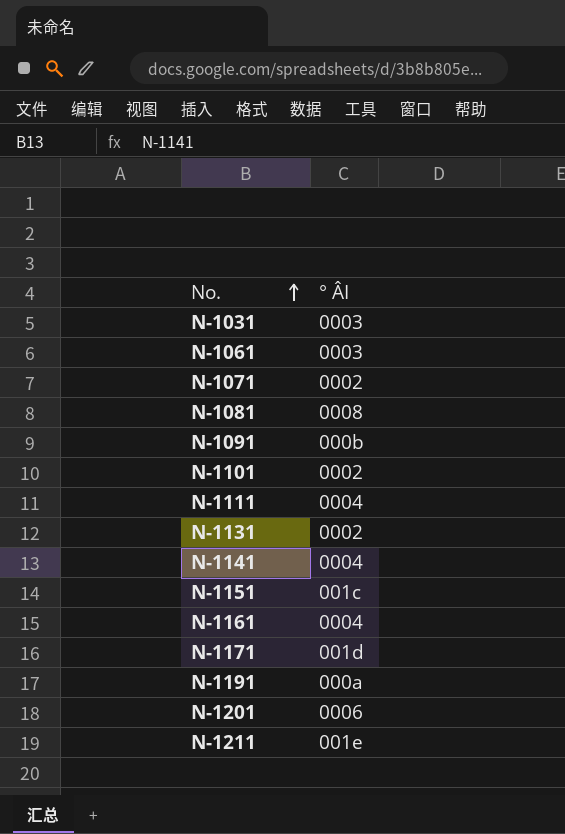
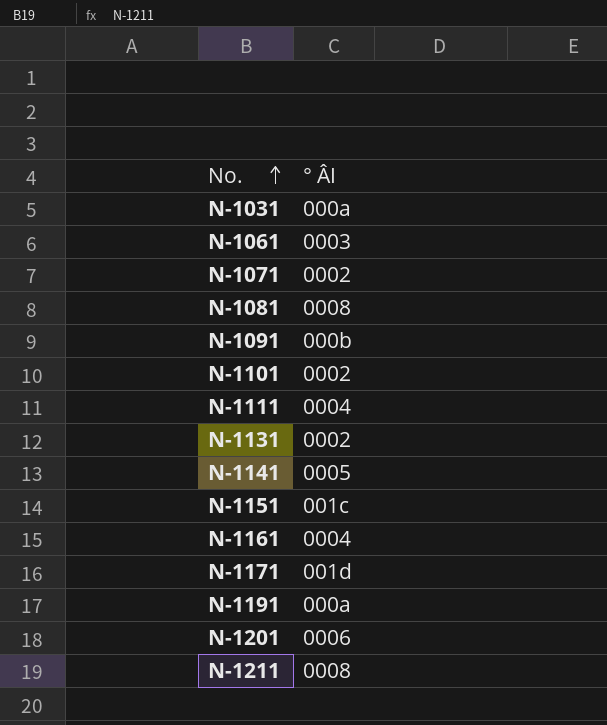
N-1031 | ° ÂI: 0003 -> 000a
N-1141 | ° ÂI: 0004 -> 0005
N-1211 | ° ÂI: 001e -> 0008

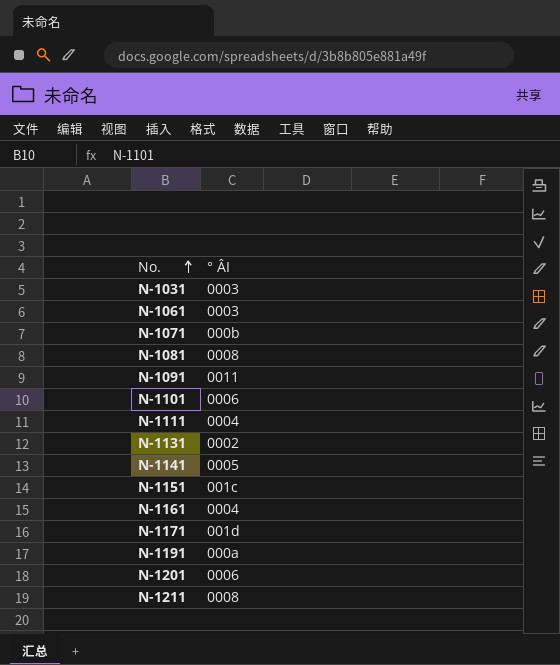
N-1031 | ° ÂI: 000a -> 0003
N-1071 | ° ÂI: 0002 -> 000b
N-1091 | ° ÂI: 000b -> 0011
N-1101 | ° ÂI: 0002 -> 0006

